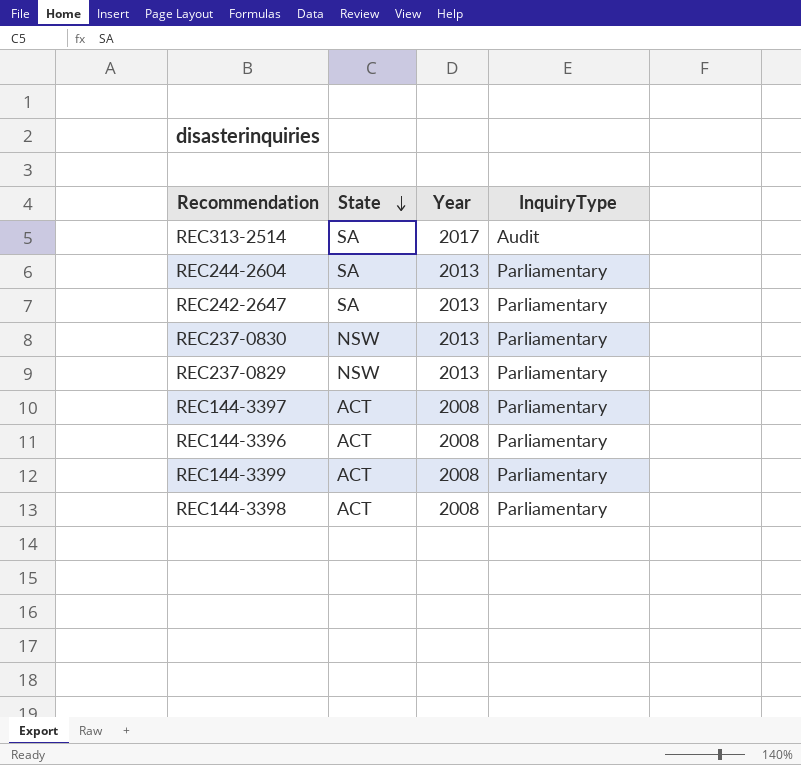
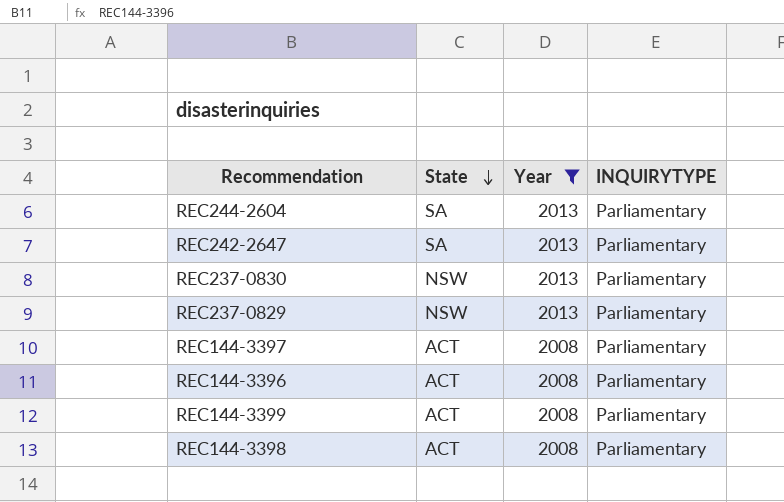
filter: none -> Year != 2017
column name: InquiryType -> INQUIRYTYPE

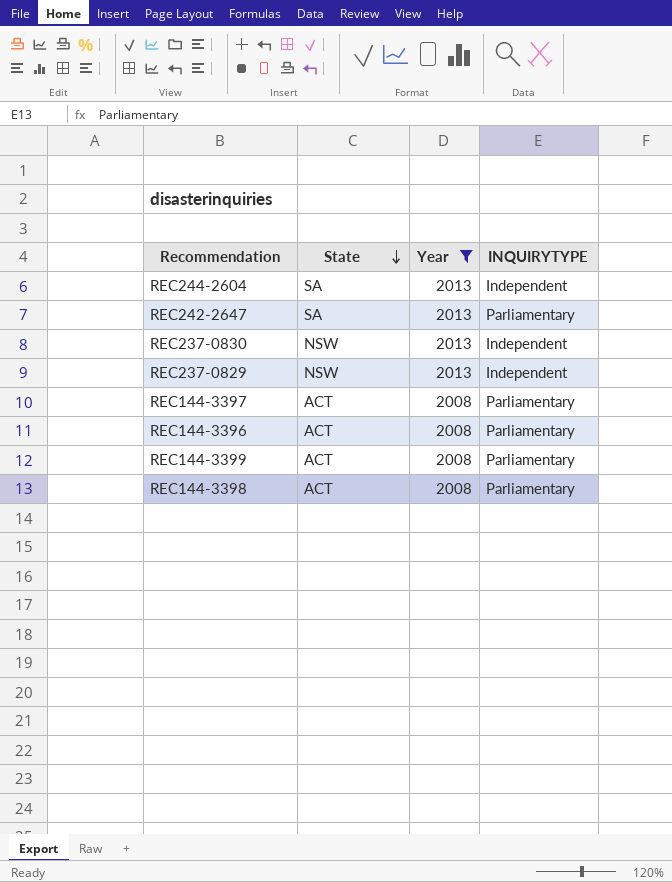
REC244-2604 | INQUIRYTYPE: Parliamentary -> Independent
REC237-0830 | INQUIRYTYPE: Parliamentary -> Independent
REC237-0829 | INQUIRYTYPE: Parliamentary -> Independent

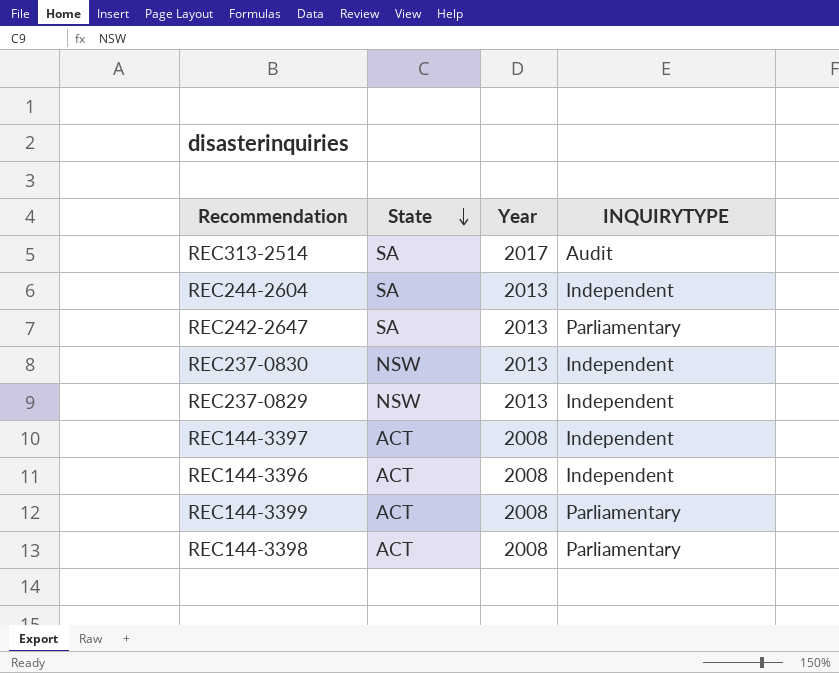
filter: Year != 2017 -> none
REC144-3397 | INQUIRYTYPE: Parliamentary -> Independent
REC144-3396 | INQUIRYTYPE: Parliamentary -> Independent

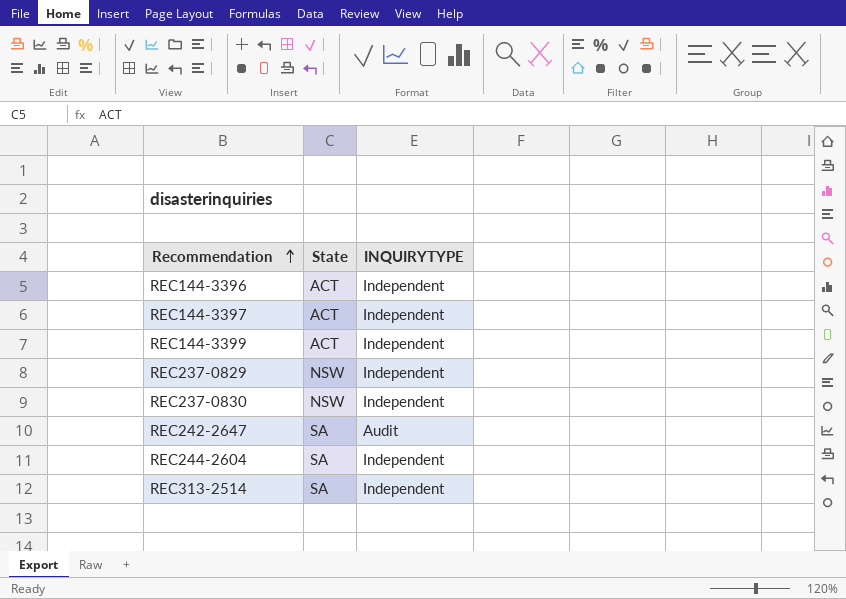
row order: State descending -> Recommendation ascending
column Year | position: 3 -> none
row REC144-3398: ACT | 2008 | Parliamentary -> none
REC144-3399 | INQUIRYTYPE: Parliamentary -> Independent
REC242-2647 | INQUIRYTYPE: Parliamentary -> Audit
REC313-2514 | INQUIRYTYPE: Audit -> Independent

